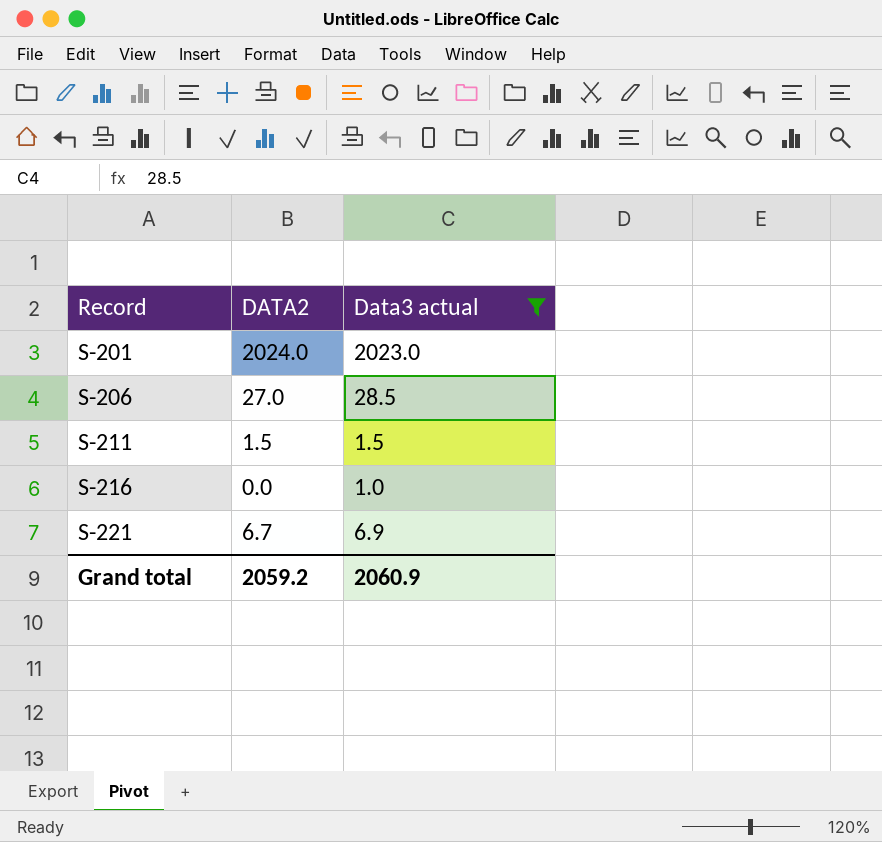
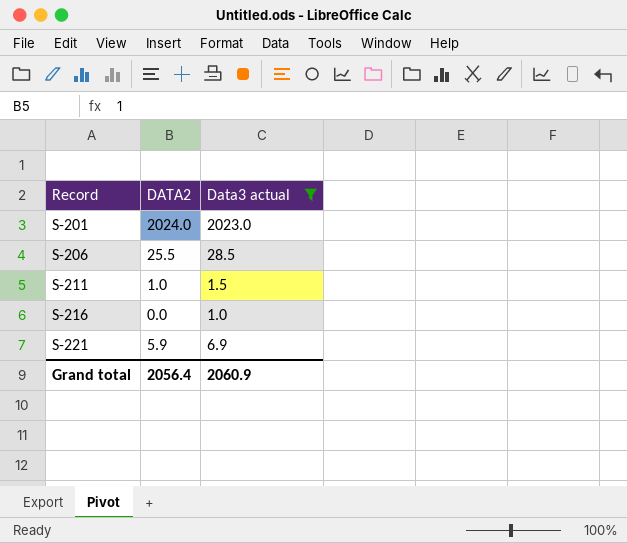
S-206 | DATA2: 27.0 -> 25.5
S-211 | DATA2: 1.5 -> 1.0
S-221 | DATA2: 6.7 -> 5.9
Grand total | DATA2: 2059.2 -> 2056.4

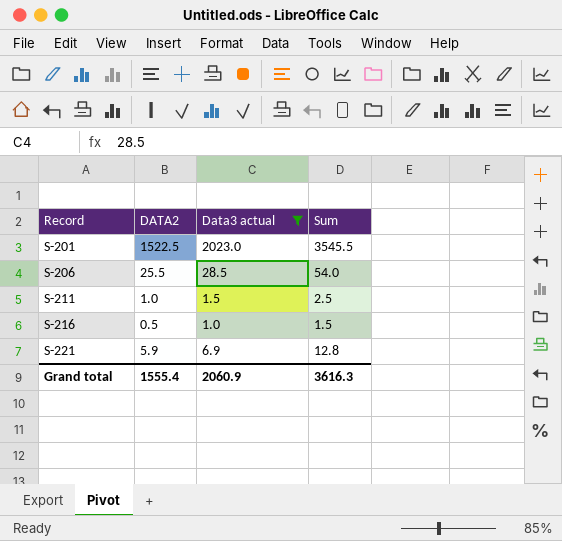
column Sum | formula: none -> [DATA2] + [Data3 actual]
S-201 | DATA2: 2024.0 -> 1522.5
S-216 | DATA2: 0.0 -> 0.5
Grand total | DATA2: 2056.4 -> 1555.4

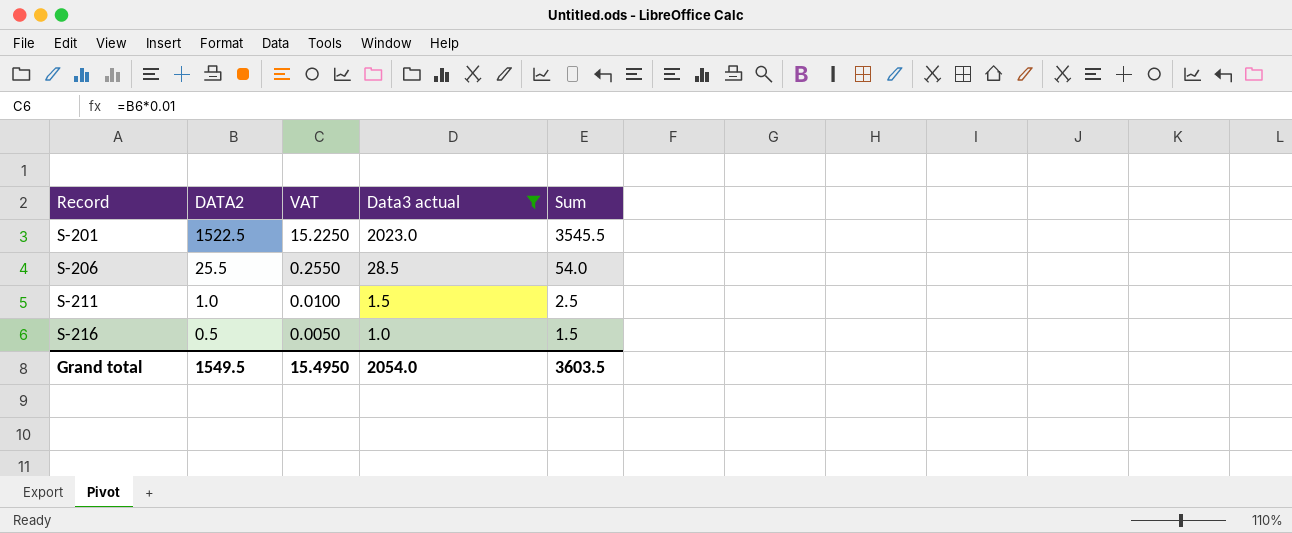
column VAT | formula: none -> [DATA2] * 0.01
row S-221: 5.9 | 6.9 | 12.8 -> none
Grand total | DATA2: 1555.4 -> 1549.5
Grand total | Data3 actual: 2060.9 -> 2054.0
Grand total | Sum: 3616.3 -> 3603.5

